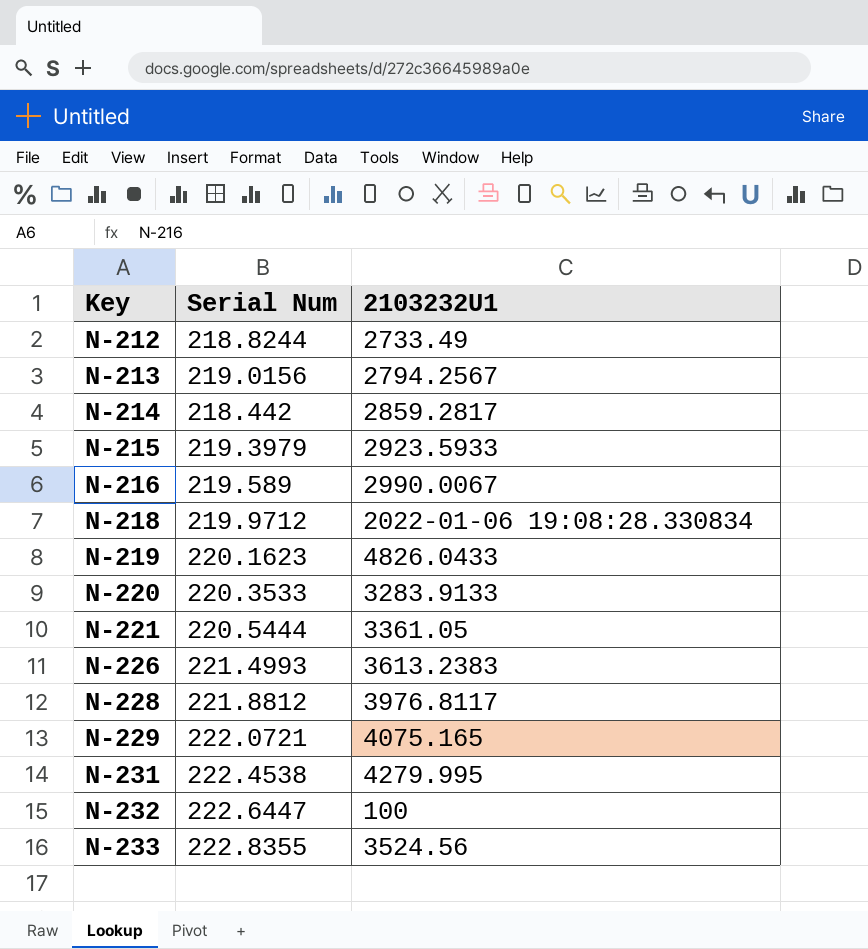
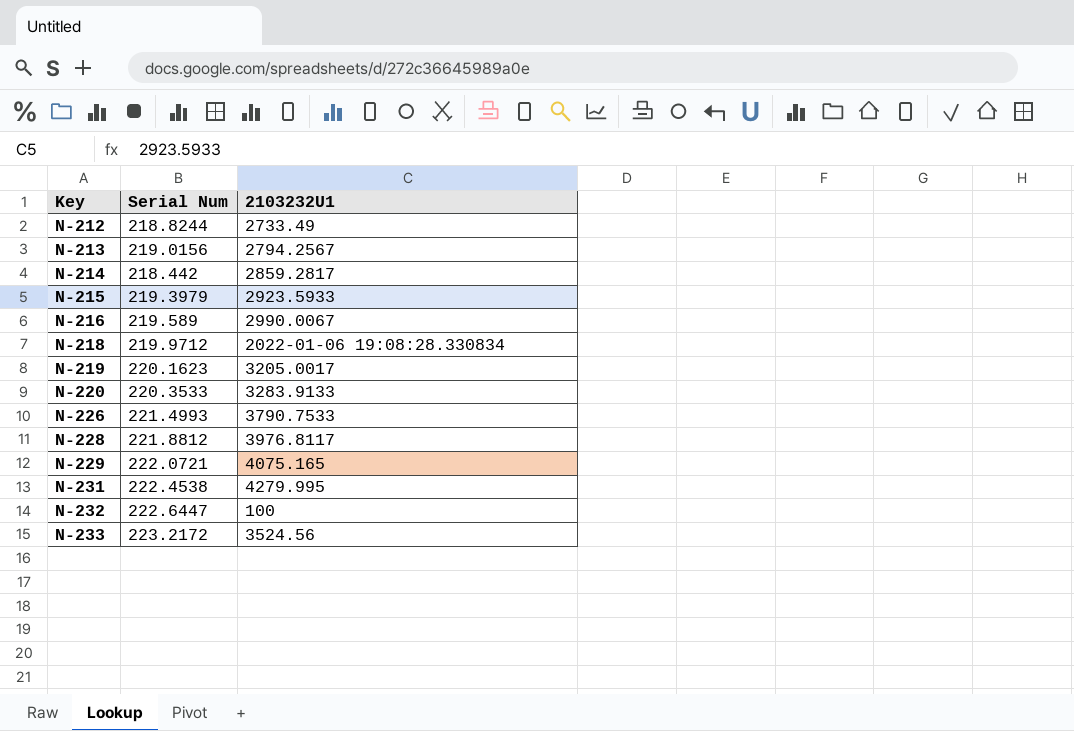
row N-221: 220.5444 | 3361.05 -> none
N-219 | 2103232U1: 4826.0433 -> 3205.0017
N-226 | 2103232U1: 3613.2383 -> 3790.7533
N-233 | Serial Num: 222.8355 -> 223.2172

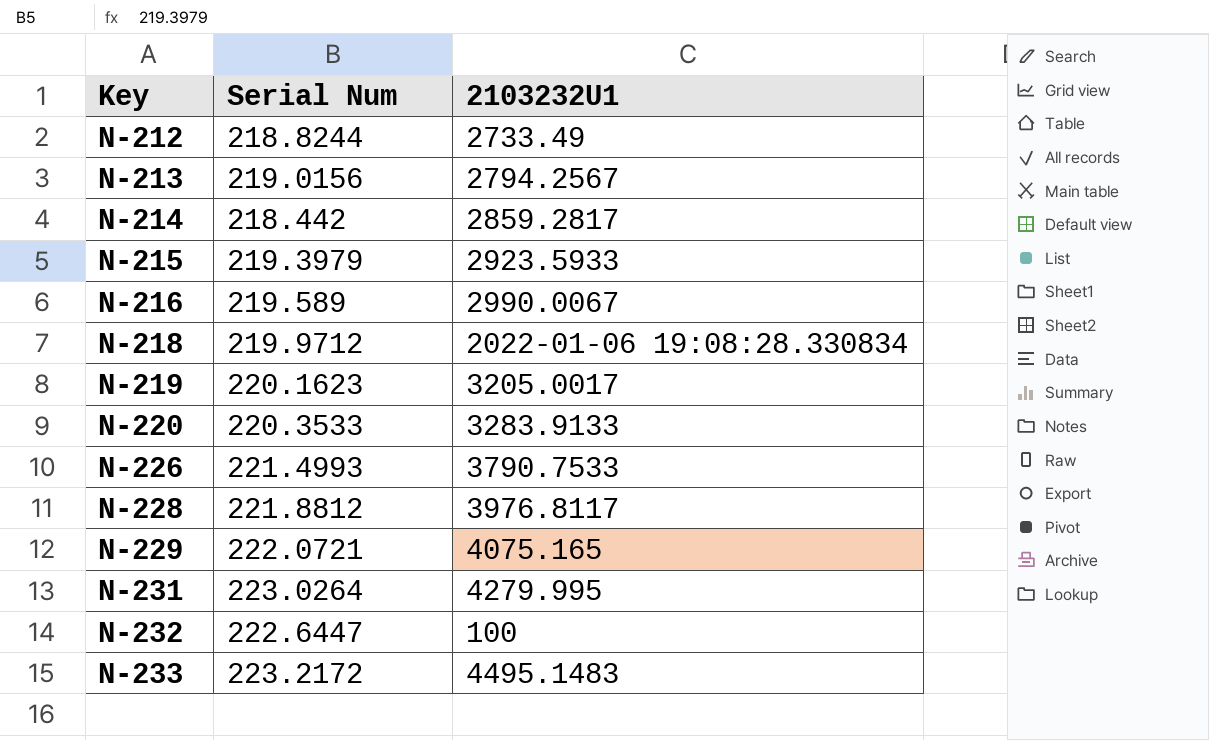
N-231 | Serial Num: 222.4538 -> 223.0264
N-233 | 2103232U1: 3524.56 -> 4495.1483

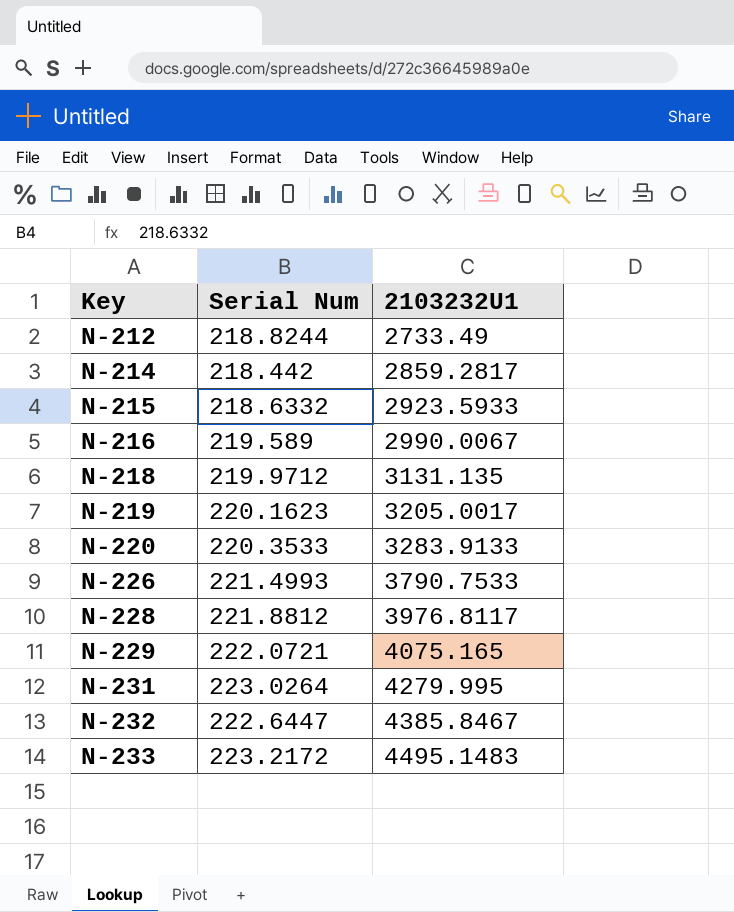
row N-213: 219.0156 | 2794.2567 -> none
N-215 | Serial Num: 219.3979 -> 218.6332
N-218 | 2103232U1: 2022-01-06 19:08:28.330834 -> 3131.135
N-232 | 2103232U1: 100 -> 4385.8467

